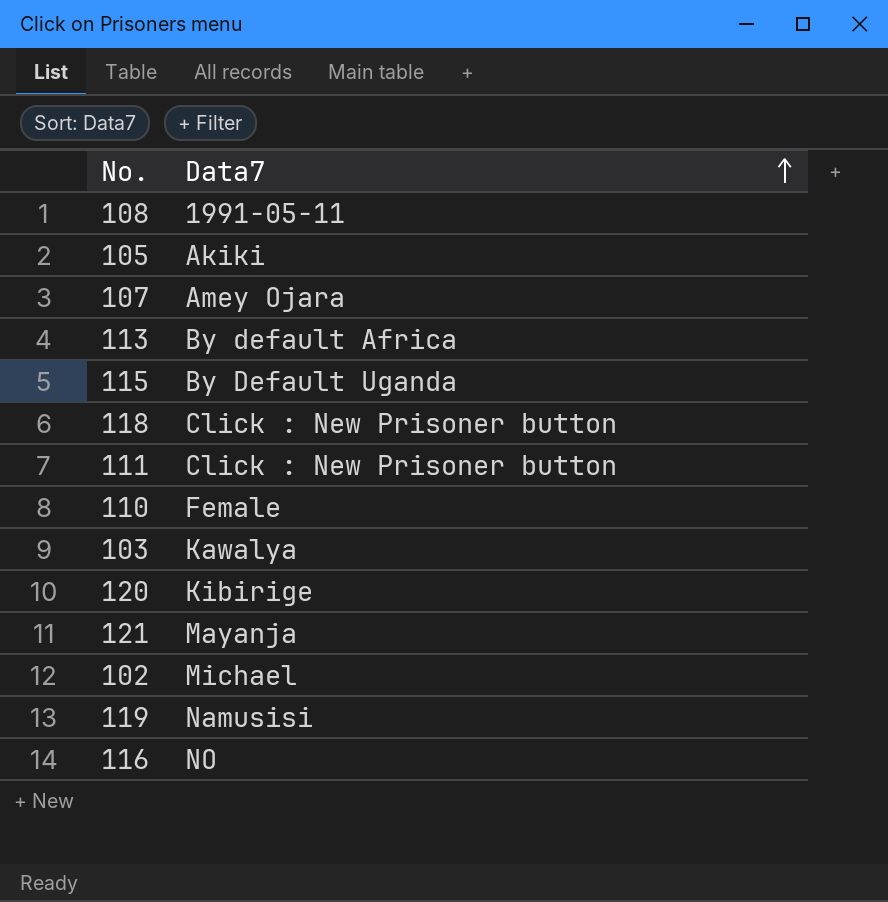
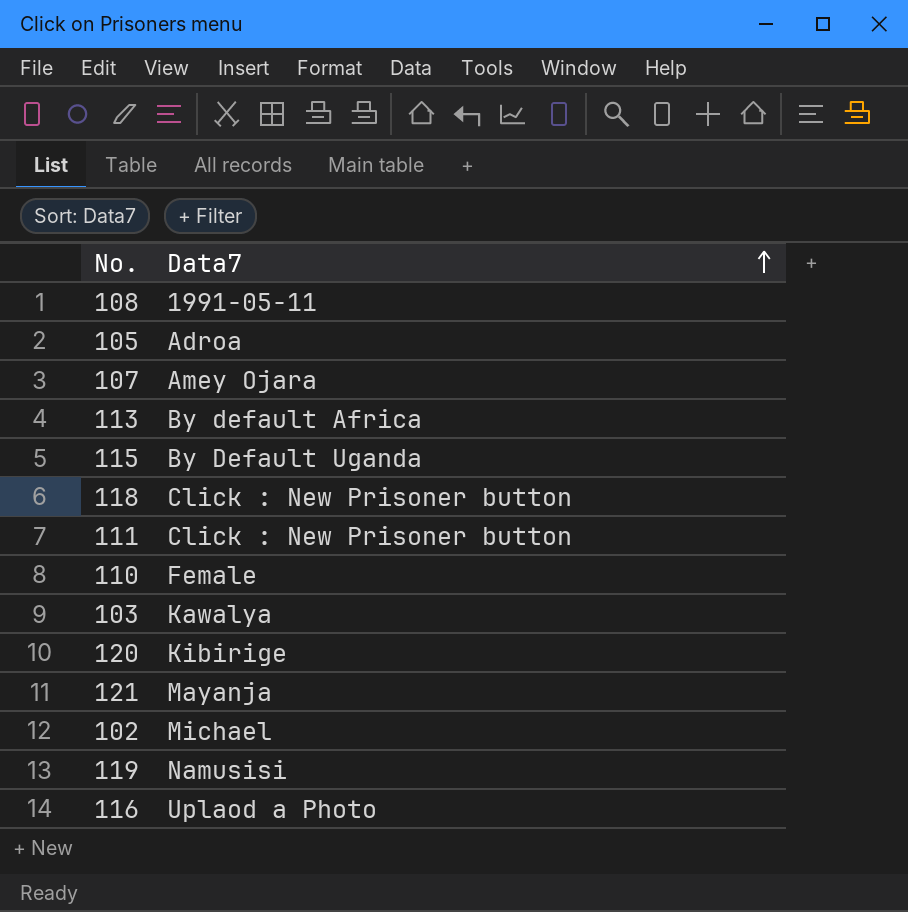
105 | Data7: Akiki -> Adroa
116 | Data7: NO -> Uplaod a Photo

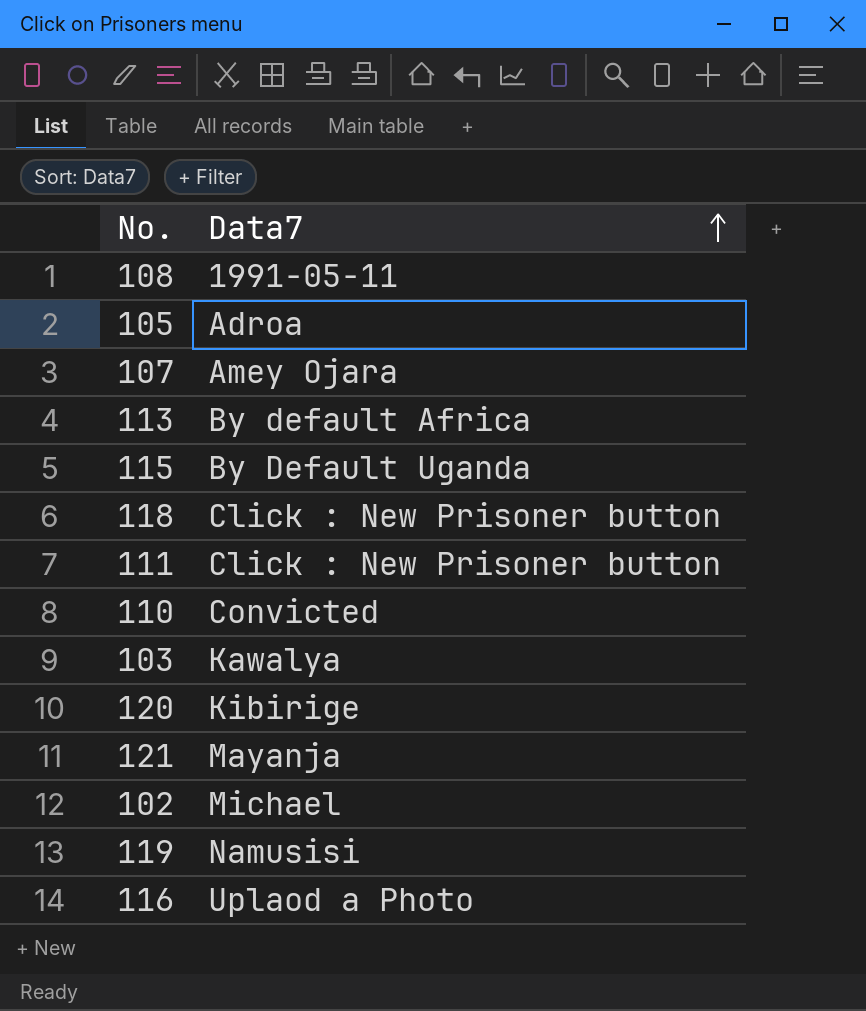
110 | Data7: Female -> Convicted

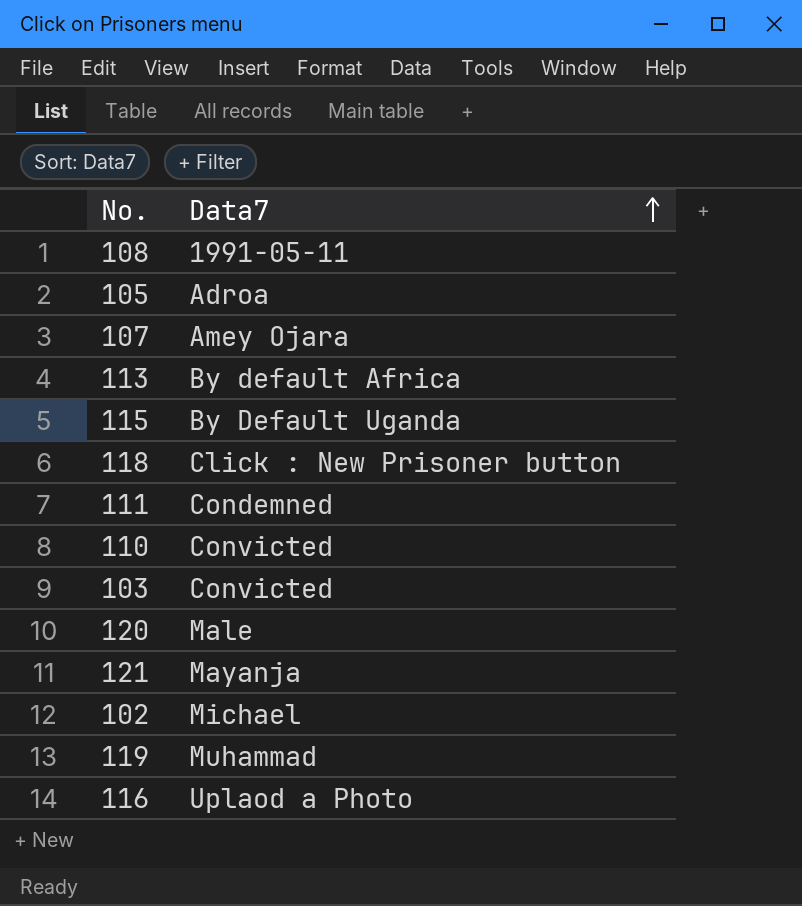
111 | Data7: Click : New Prisoner button -> Condemned
103 | Data7: Kawalya -> Convicted
120 | Data7: Kibirige -> Male
119 | Data7: Namusisi -> Muhammad

